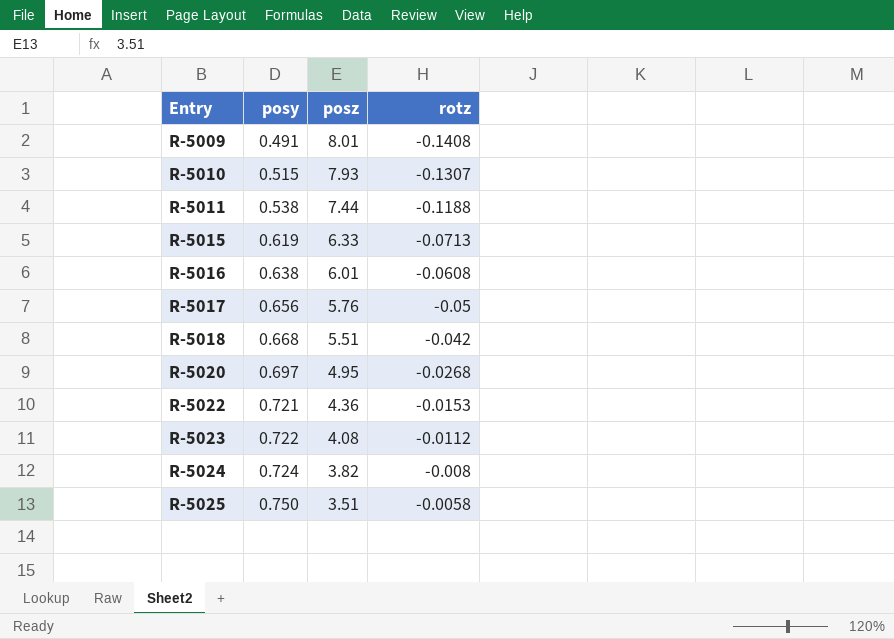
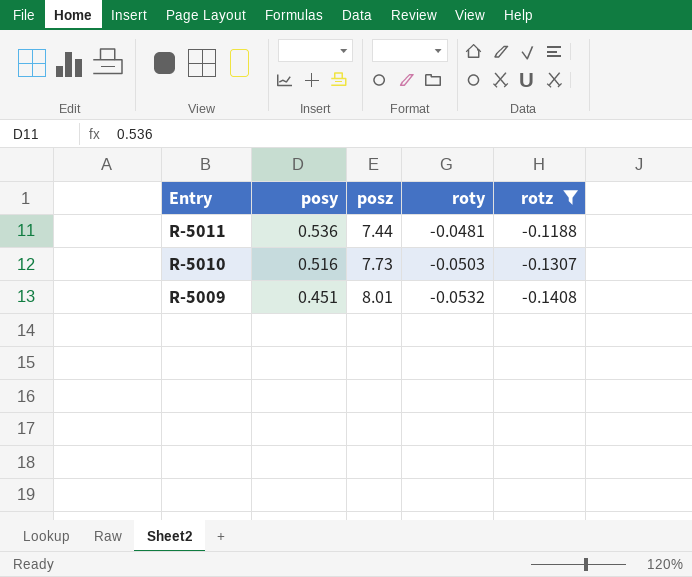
filter: none -> rotz <= -0.1188
row order: Entry ascending -> Entry descending
column roty | position: none -> 4
R-5011 | posy: 0.538 -> 0.536
R-5010 | posy: 0.515 -> 0.516
R-5010 | posz: 7.93 -> 7.73
R-5009 | posy: 0.491 -> 0.451

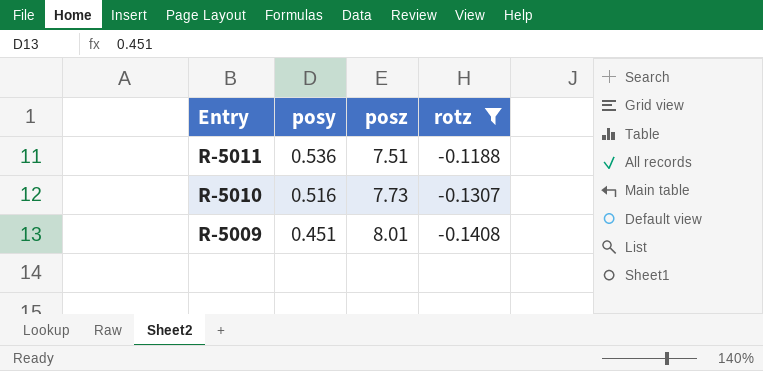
column roty | position: 4 -> none
R-5011 | posz: 7.44 -> 7.51

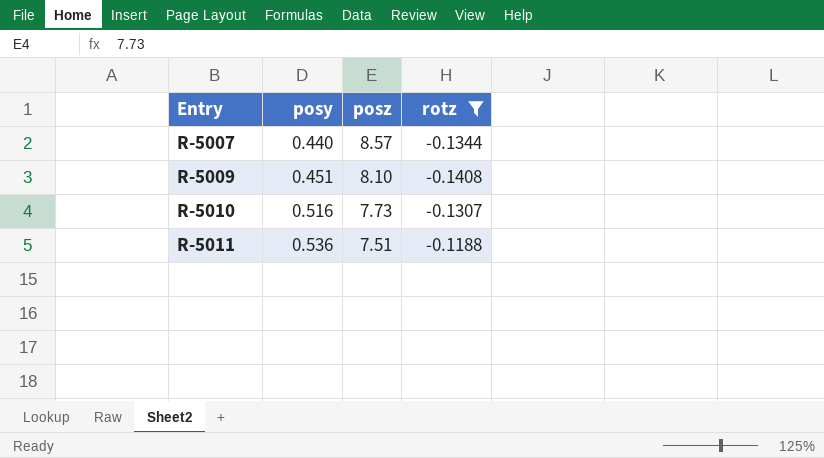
row order: Entry descending -> Entry ascending
row R-5007: none -> 0.440 | 8.57 | -0.1344
R-5009 | posz: 8.01 -> 8.10

